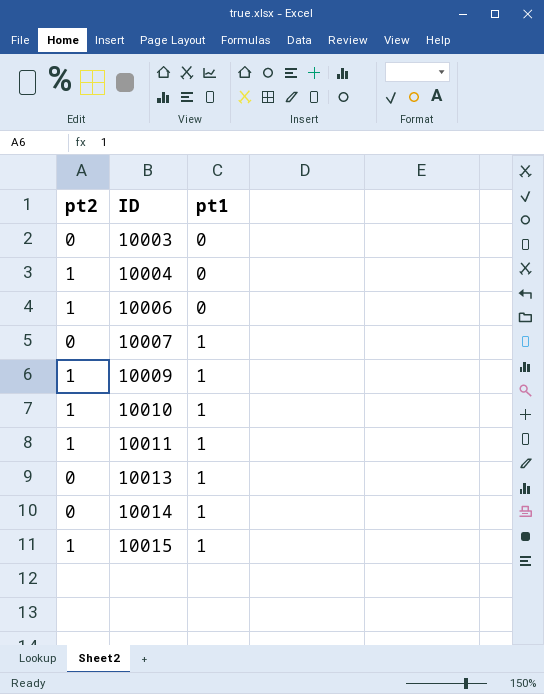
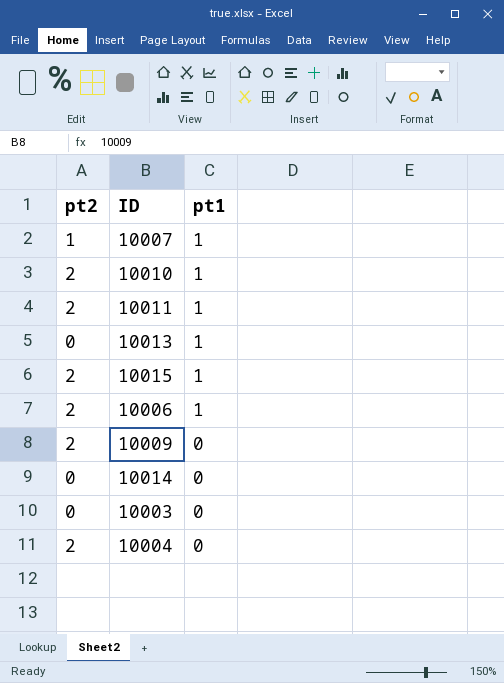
row order: ID ascending -> pt1 descending
10007 | pt2: 0 -> 1
10010 | pt2: 1 -> 2
10011 | pt2: 1 -> 2
10015 | pt2: 1 -> 2
10006 | pt2: 1 -> 2
10006 | pt1: 0 -> 1
10009 | pt2: 1 -> 2
10009 | pt1: 1 -> 0
10014 | pt1: 1 -> 0
10004 | pt2: 1 -> 2

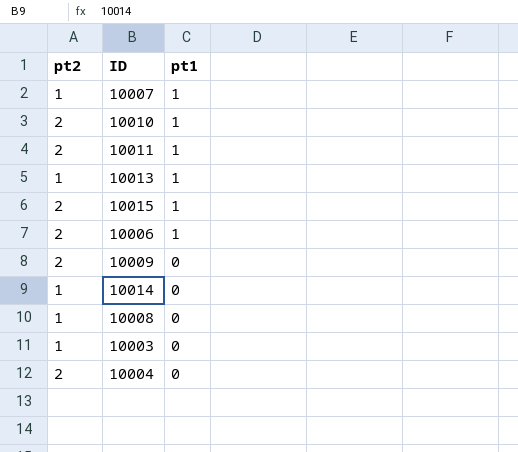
10013 | pt2: 0 -> 1
10014 | pt2: 0 -> 1
row 10008: none -> 1 | 0
10003 | pt2: 0 -> 1

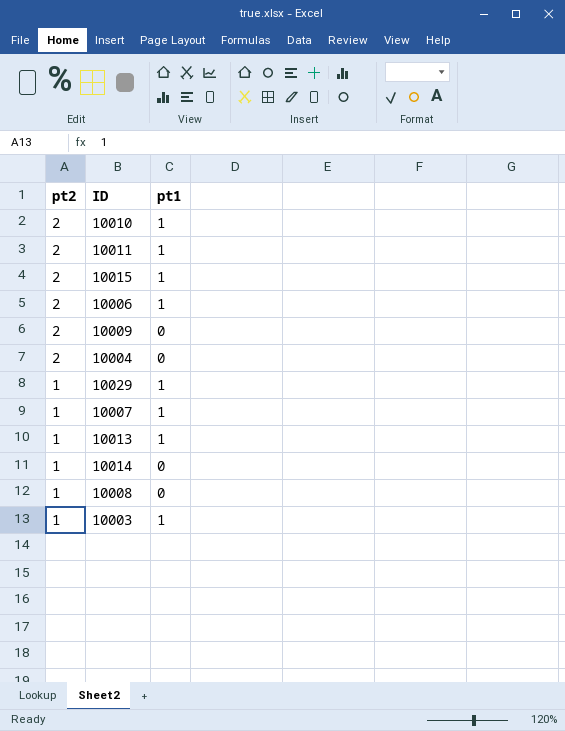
row order: pt1 descending -> pt2 descending
row 10029: none -> 1 | 1
10003 | pt1: 0 -> 1

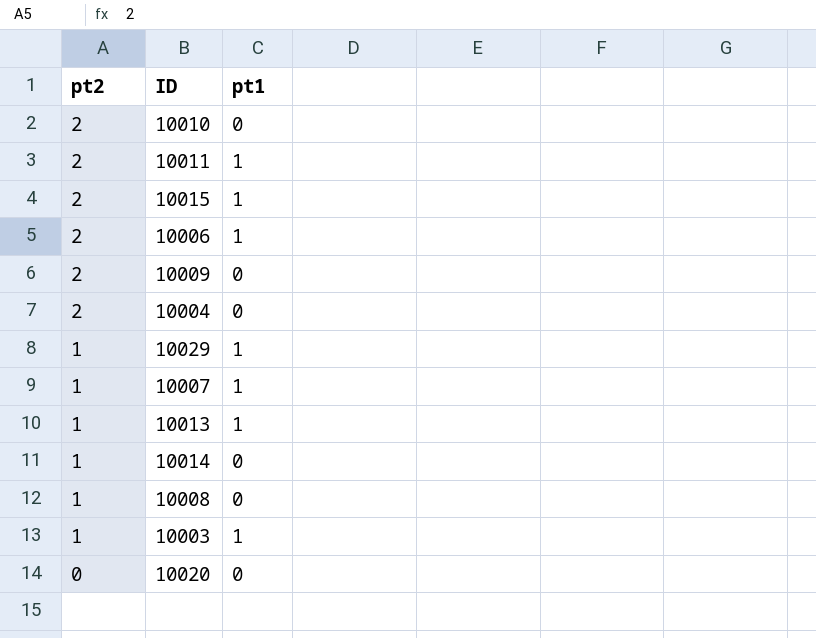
10010 | pt1: 1 -> 0
row 10020: none -> 0 | 0

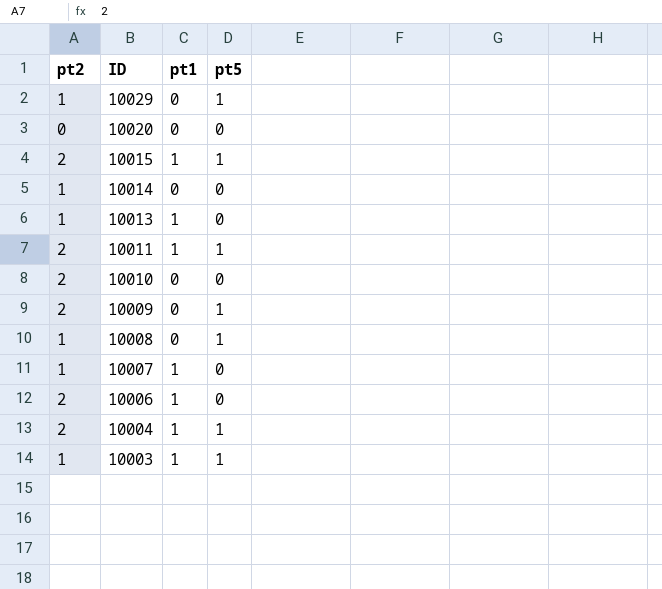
row order: pt2 descending -> ID descending
column pt5 | position: none -> 4
10029 | pt1: 1 -> 0
10004 | pt1: 0 -> 1

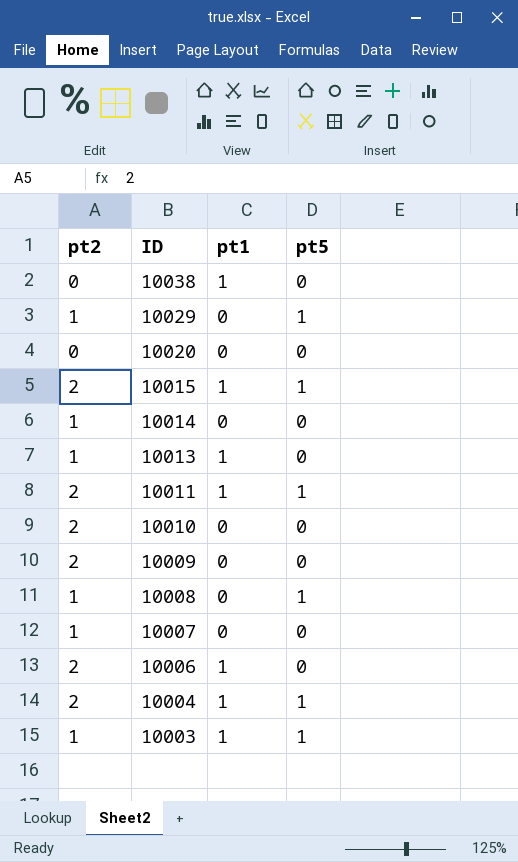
row 10038: none -> 0 | 1 | 0
10009 | pt5: 1 -> 0
10007 | pt1: 1 -> 0

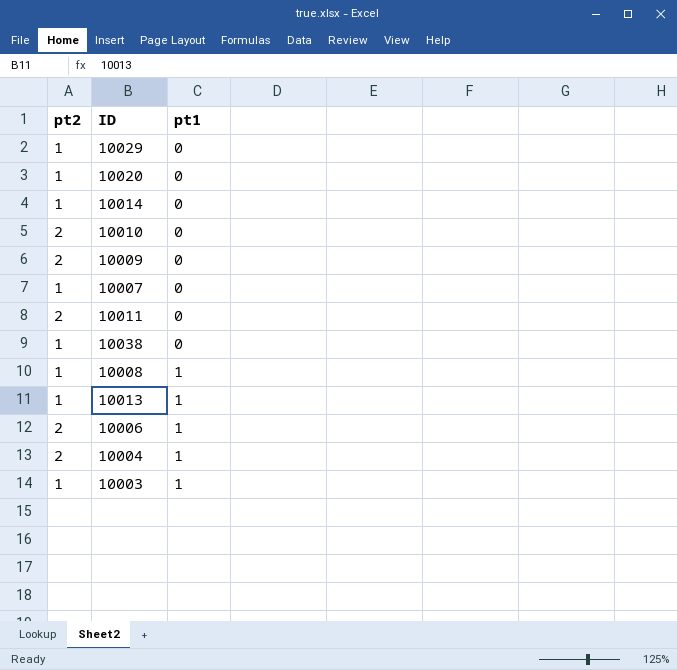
row order: ID descending -> pt1 ascending
column pt5 | position: 4 -> none
row 10015: 2 | 1 | 1 -> none
10020 | pt2: 0 -> 1
10011 | pt1: 1 -> 0
10038 | pt2: 0 -> 1
10038 | pt1: 1 -> 0
10008 | pt1: 0 -> 1

